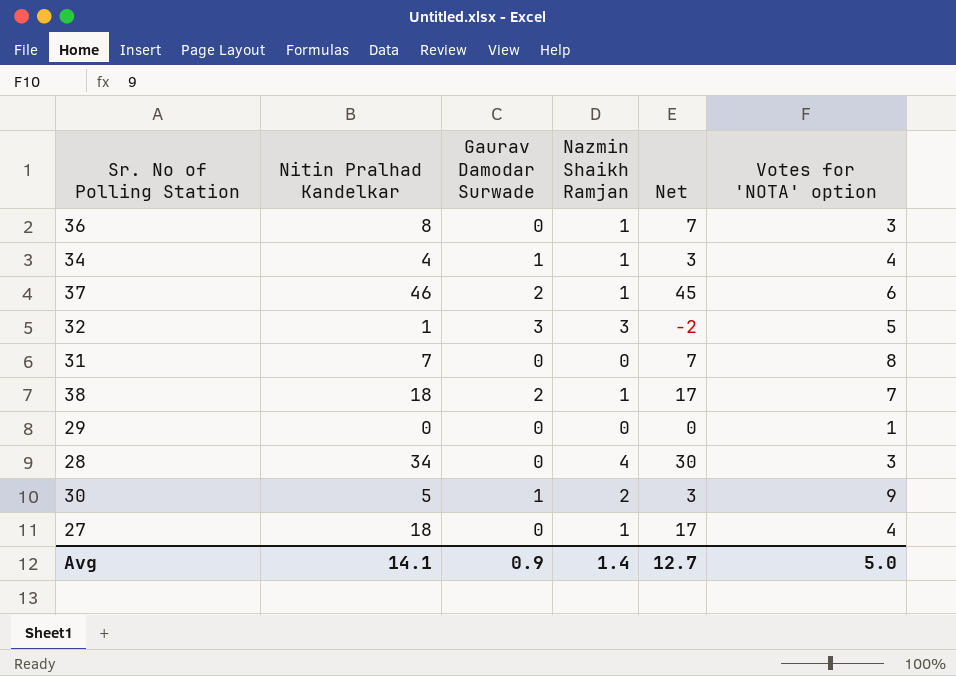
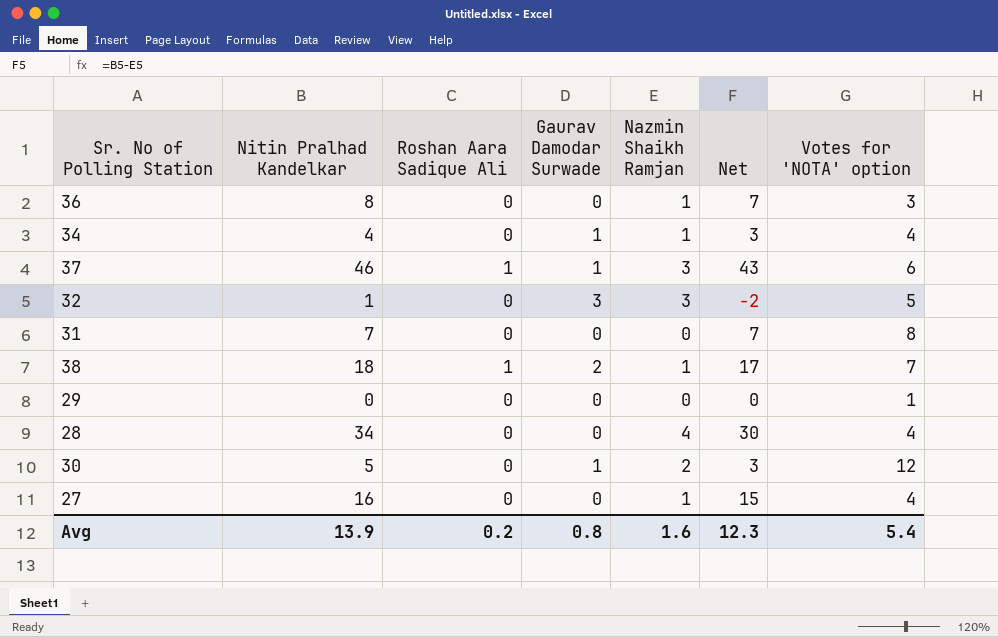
column Roshan Aara Sadique Ali | position: none -> 3
37 | Gaurav Damodar Surwade: 2 -> 1
37 | Nazmin Shaikh Ramjan: 1 -> 3
37 | Net: 45 -> 43
28 | Votes for 'NOTA' option: 3 -> 4
30 | Votes for 'NOTA' option: 9 -> 12
27 | Nitin Pralhad Kandelkar: 18 -> 16
27 | Net: 17 -> 15
Avg | Nitin Pralhad Kandelkar: 14.1 -> 13.9
Avg | Gaurav Damodar Surwade: 0.9 -> 0.8
Avg | Nazmin Shaikh Ramjan: 1.4 -> 1.6
Avg | Net: 12.7 -> 12.3
Avg | Votes for 'NOTA' option: 5.0 -> 5.4

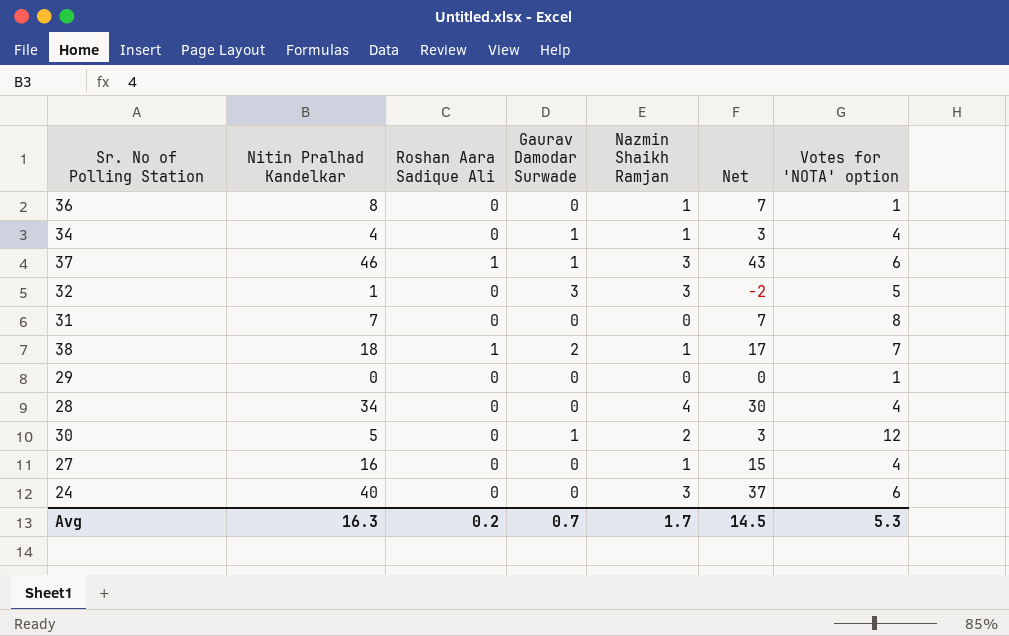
36 | Votes for 'NOTA' option: 3 -> 1
row 24: none -> 40 | 0 | 0 | 3 | 37 | 6
Avg | Nitin Pralhad Kandelkar: 13.9 -> 16.3
Avg | Gaurav Damodar Surwade: 0.8 -> 0.7
Avg | Nazmin Shaikh Ramjan: 1.6 -> 1.7
Avg | Net: 12.3 -> 14.5
Avg | Votes for 'NOTA' option: 5.4 -> 5.3

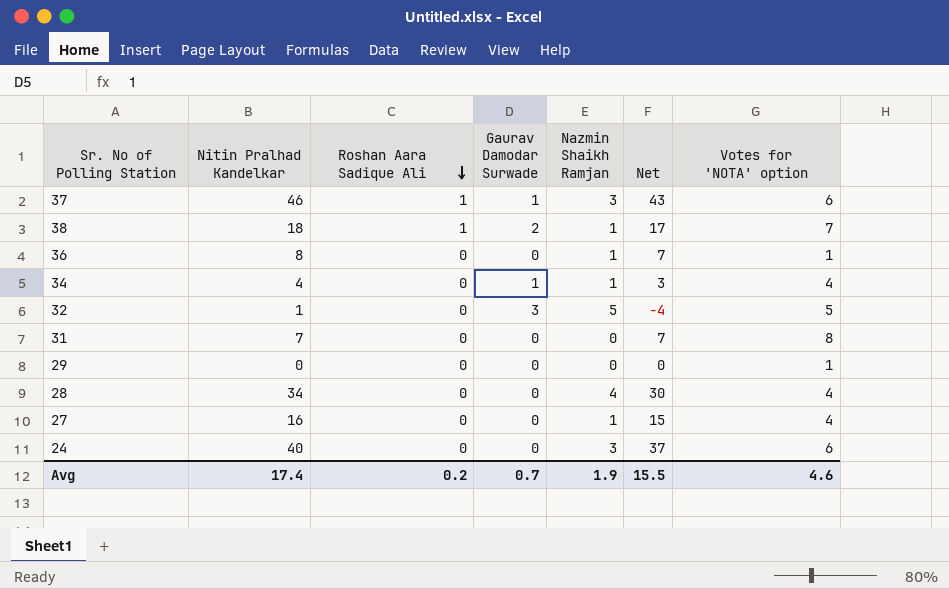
row order: none -> Roshan Aara Sadique Ali descending
row 30: 5 | 0 | 1 | 2 | 3 | 12 -> none
32 | Nazmin Shaikh Ramjan: 3 -> 5
32 | Net: -2 -> -4
Avg | Nitin Pralhad Kandelkar: 16.3 -> 17.4
Avg | Nazmin Shaikh Ramjan: 1.7 -> 1.9
Avg | Net: 14.5 -> 15.5
Avg | Votes for 'NOTA' option: 5.3 -> 4.6

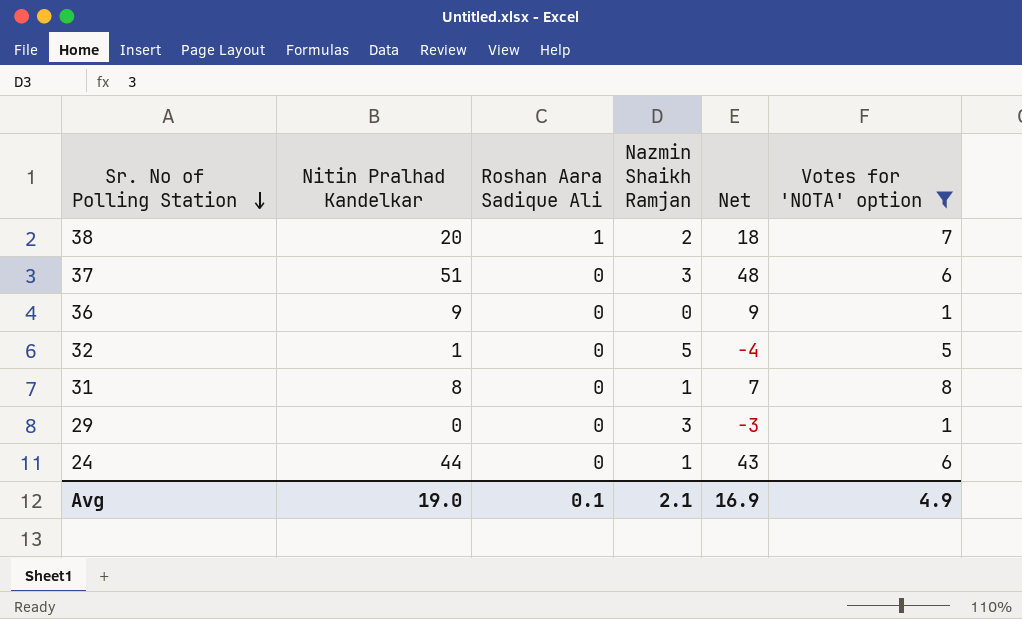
filter: none -> Votes for 'NOTA' option != 4
row order: Roshan Aara Sadique Ali descending -> Sr. No of Polling Station descending
column Gaurav Damodar Surwade | position: 4 -> none
38 | Nitin Pralhad Kandelkar: 18 -> 20
38 | Nazmin Shaikh Ramjan: 1 -> 2
38 | Net: 17 -> 18
37 | Nitin Pralhad Kandelkar: 46 -> 51
37 | Roshan Aara Sadique Ali: 1 -> 0
37 | Net: 43 -> 48
36 | Nitin Pralhad Kandelkar: 8 -> 9
36 | Nazmin Shaikh Ramjan: 1 -> 0
36 | Net: 7 -> 9
31 | Nitin Pralhad Kandelkar: 7 -> 8
31 | Nazmin Shaikh Ramjan: 0 -> 1
29 | Nazmin Shaikh Ramjan: 0 -> 3
29 | Net: 0 -> -3
24 | Nitin Pralhad Kandelkar: 40 -> 44
24 | Nazmin Shaikh Ramjan: 3 -> 1
24 | Net: 37 -> 43
Avg | Nitin Pralhad Kandelkar: 17.4 -> 19.0
Avg | Roshan Aara Sadique Ali: 0.2 -> 0.1
Avg | Nazmin Shaikh Ramjan: 1.9 -> 2.1
Avg | Net: 15.5 -> 16.9
Avg | Votes for 'NOTA' option: 4.6 -> 4.9

